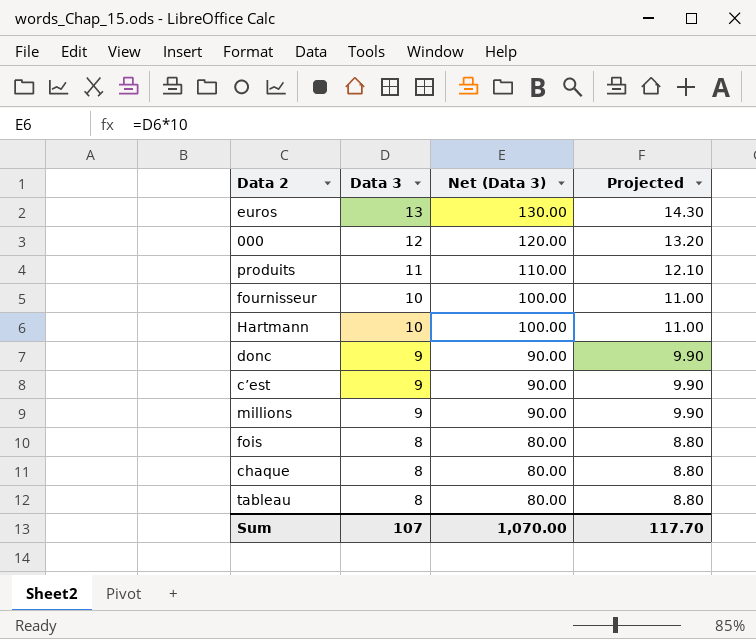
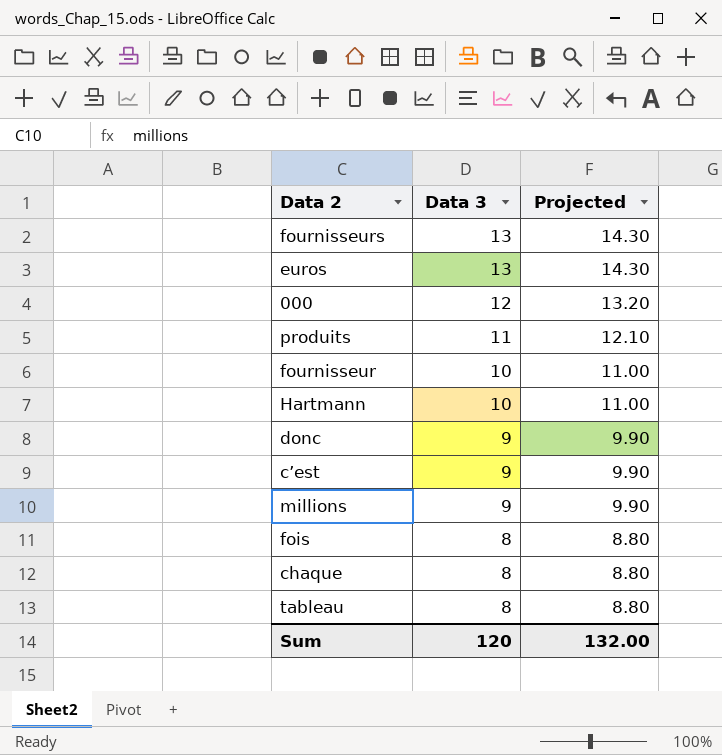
column Net (Data 3) | formula: [Data 3] * 10 -> none
row fournisseurs: none -> 13 | 14.30
Sum | Data 3: 107 -> 120
Sum | Projected: 117.70 -> 132.00

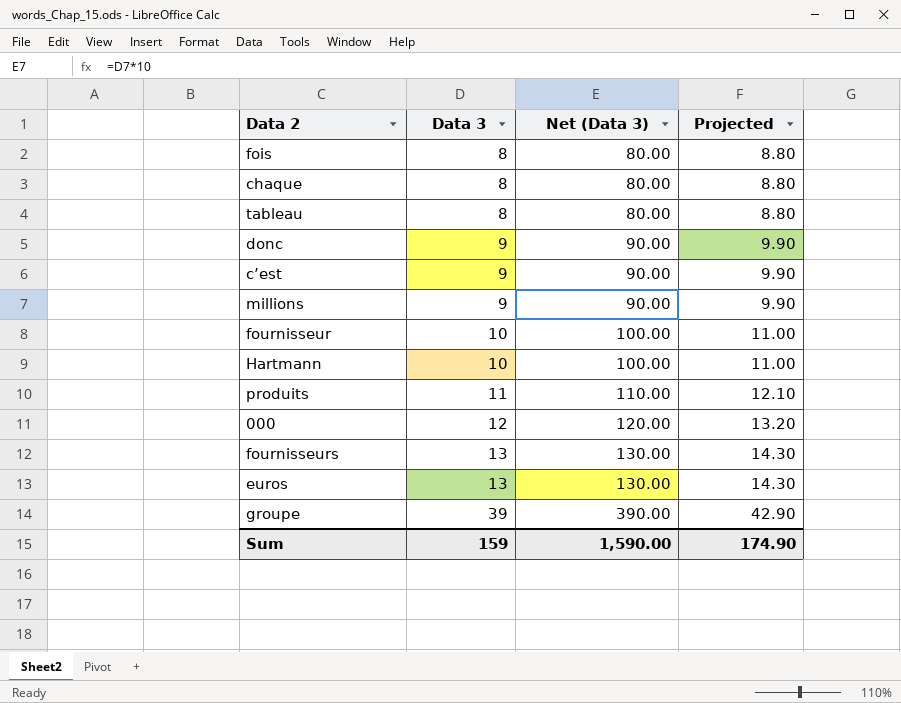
row order: Data 3 descending -> Data 3 ascending
column Net (Data 3) | formula: none -> [Data 3] * 10
row groupe: none -> 39 | 390.00 | 42.90
Sum | Data 3: 120 -> 159
Sum | Projected: 132.00 -> 174.90

